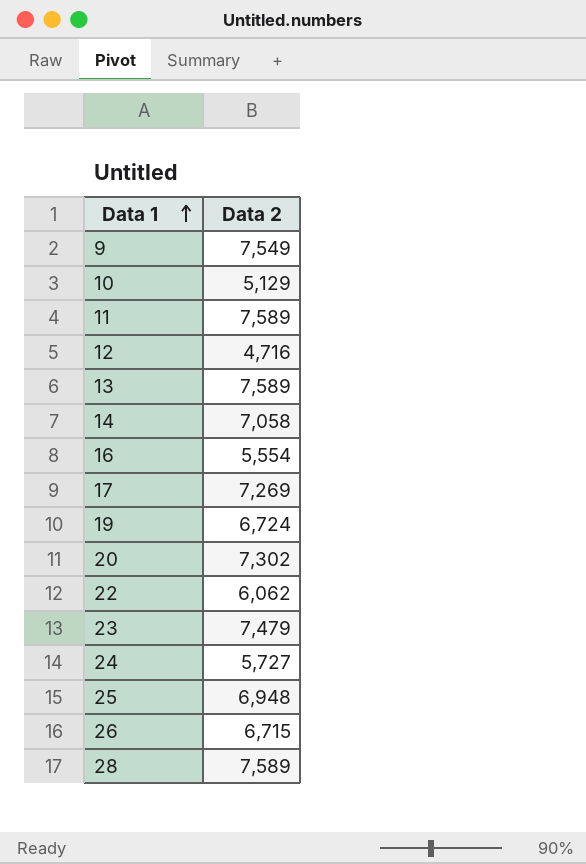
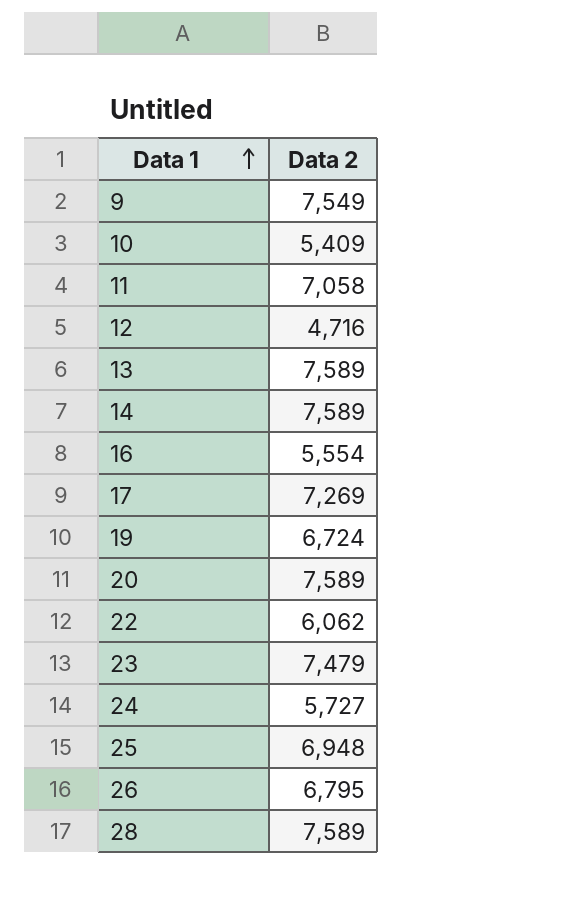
10 | Data 2: 5,129 -> 5,409
11 | Data 2: 7,589 -> 7,058
14 | Data 2: 7,058 -> 7,589
20 | Data 2: 7,302 -> 7,589
26 | Data 2: 6,715 -> 6,795

